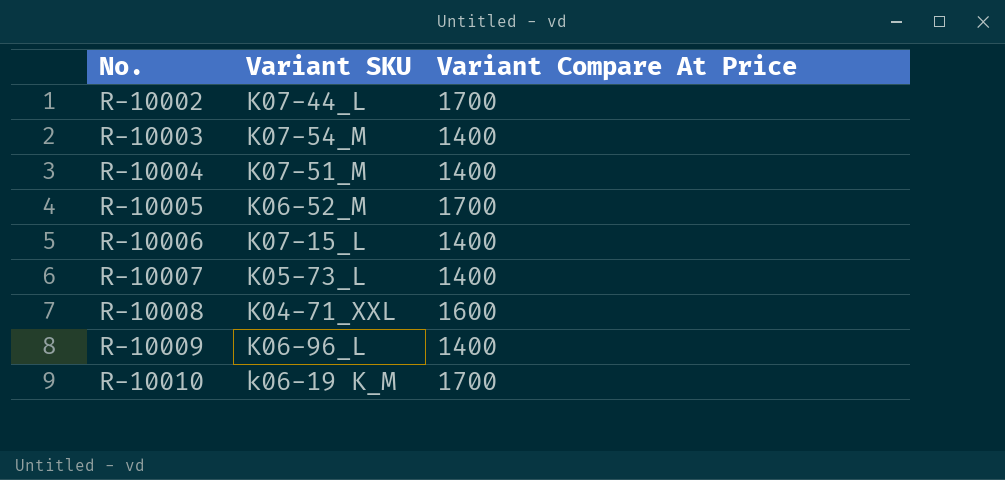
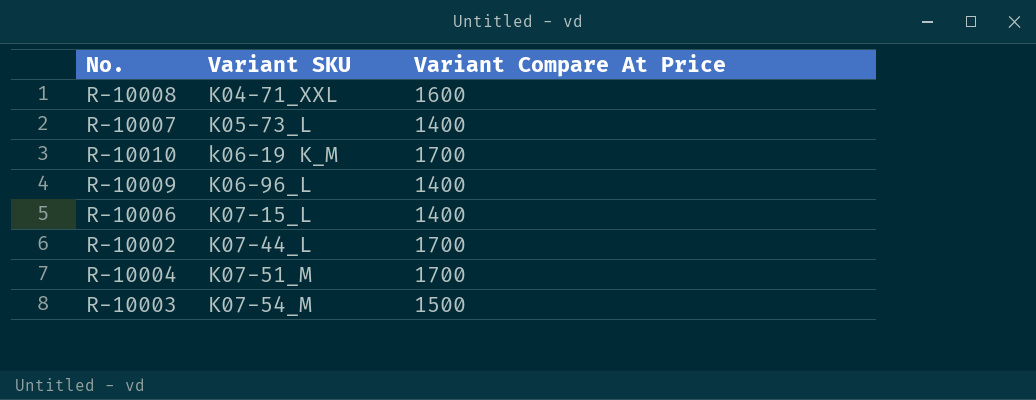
row order: No. ascending -> Variant SKU ascending
row R-10005: K06-52_M | 1700 -> none
R-10004 | Variant Compare At Price: 1400 -> 1700
R-10003 | Variant Compare At Price: 1400 -> 1500

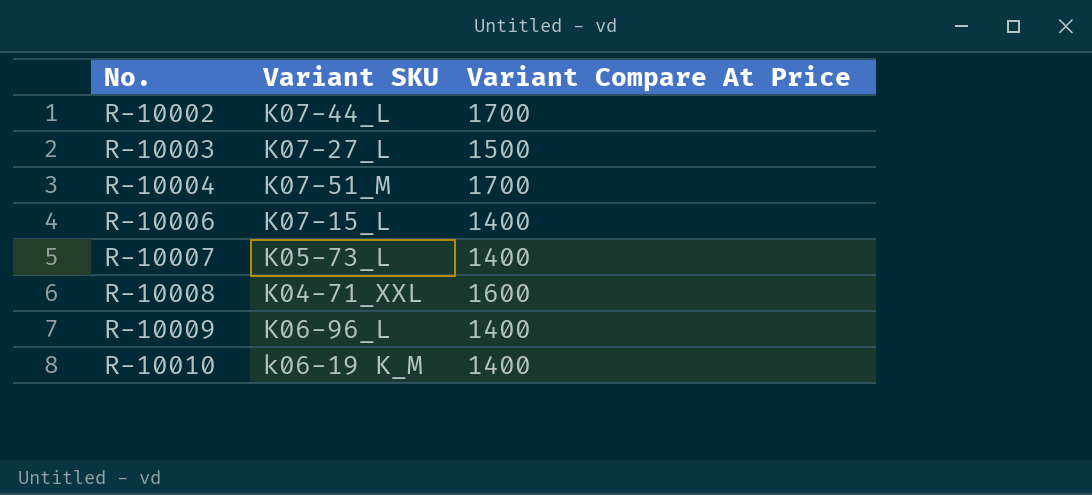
row order: Variant SKU ascending -> No. ascending
R-10003 | Variant SKU: K07-54_M -> K07-27_L
R-10010 | Variant Compare At Price: 1700 -> 1400

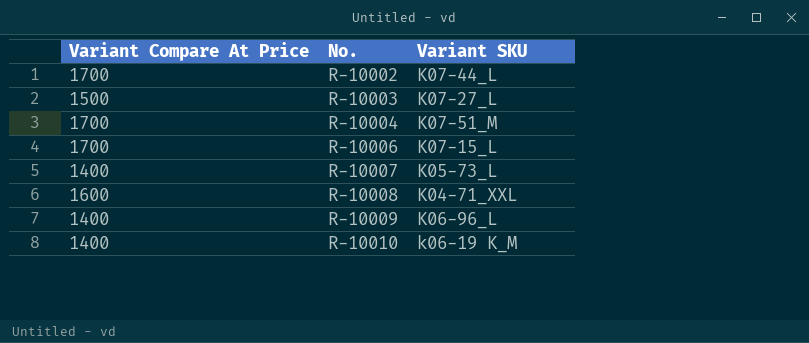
column Variant Compare At Price | position: 3 -> 1
R-10006 | Variant Compare At Price: 1400 -> 1700

